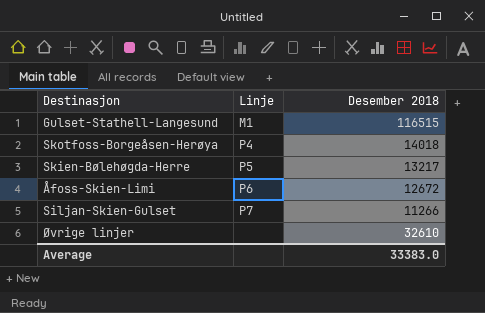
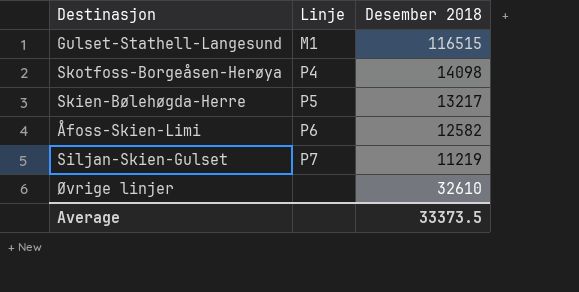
Skotfoss-Borgeåsen-Herøya | Desember 2018: 14018 -> 14098
Åfoss-Skien-Limi | Desember 2018: 12672 -> 12582
Siljan-Skien-Gulset | Desember 2018: 11266 -> 11219
Average | Desember 2018: 33383.0 -> 33373.5

